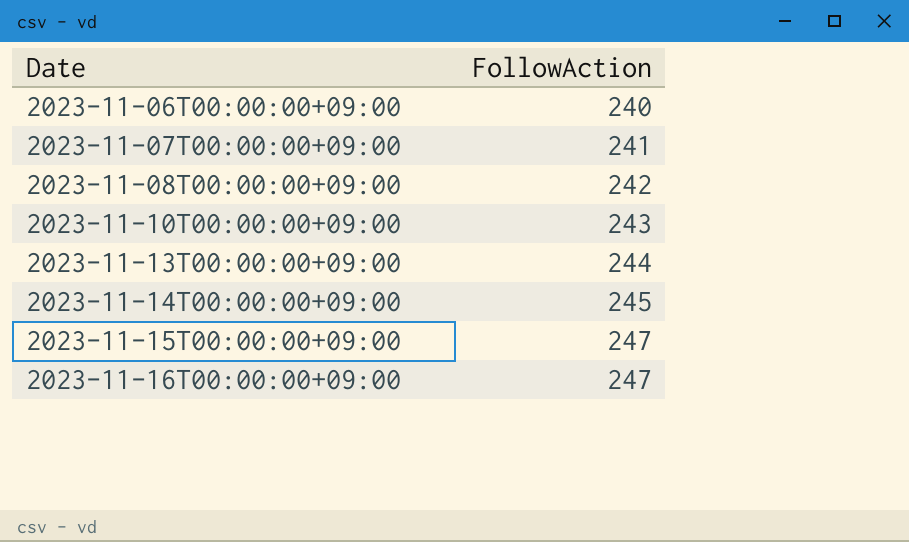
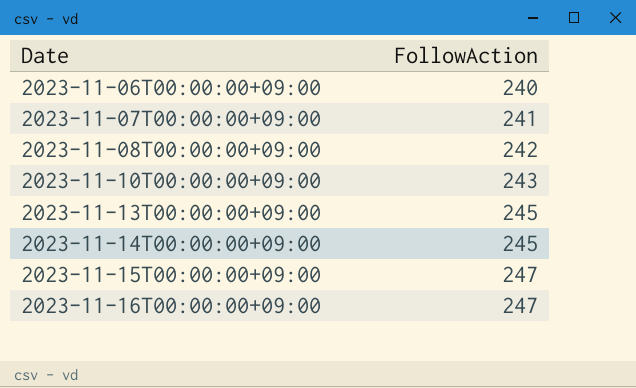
2023-11-13T00:00:00+09:00 | FollowAction: 244 -> 245

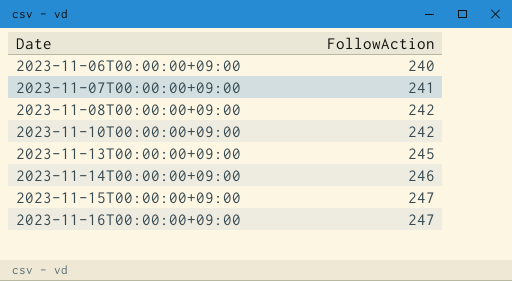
2023-11-10T00:00:00+09:00 | FollowAction: 243 -> 242
2023-11-14T00:00:00+09:00 | FollowAction: 245 -> 246

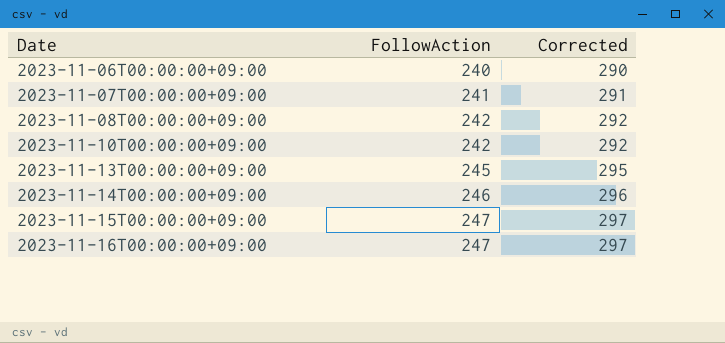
column Corrected | formula: none -> [FollowAction] + 50

